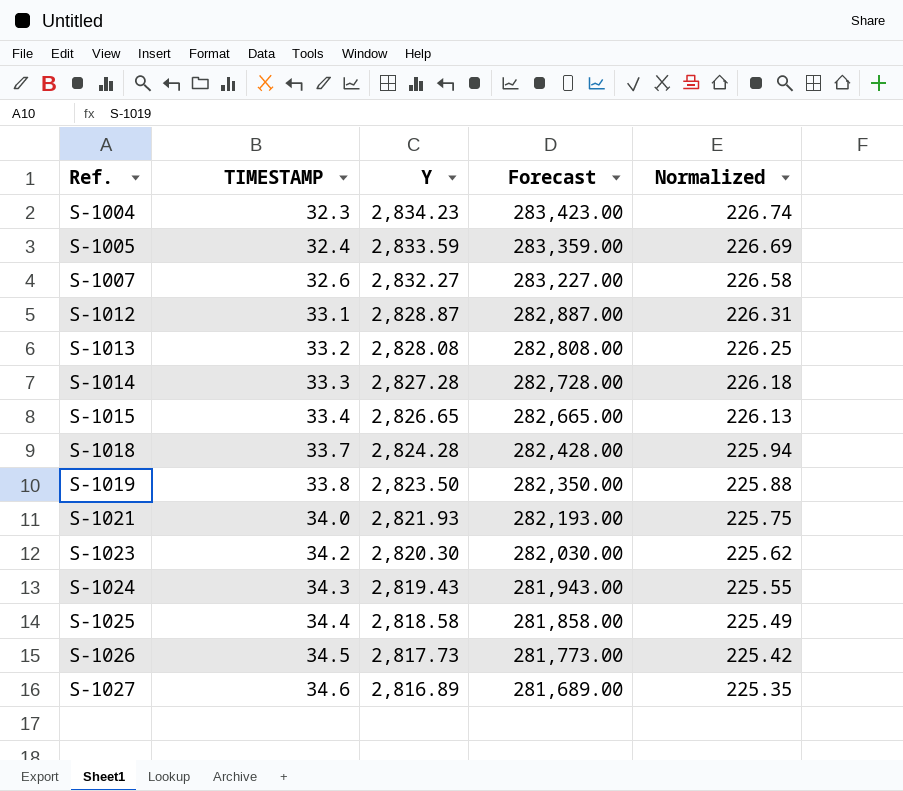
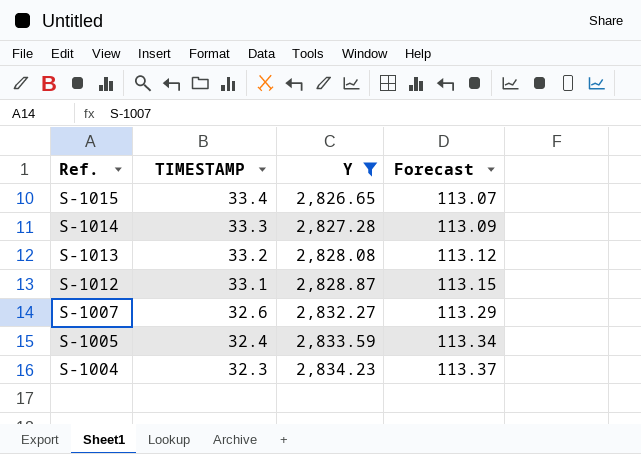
filter: none -> Y >= 2,826.65
row order: Ref. ascending -> Ref. descending
column Normalized | formula: [Y] * 0.08 -> none
column Forecast | formula: [Y] * 100 -> [Y] * 0.04

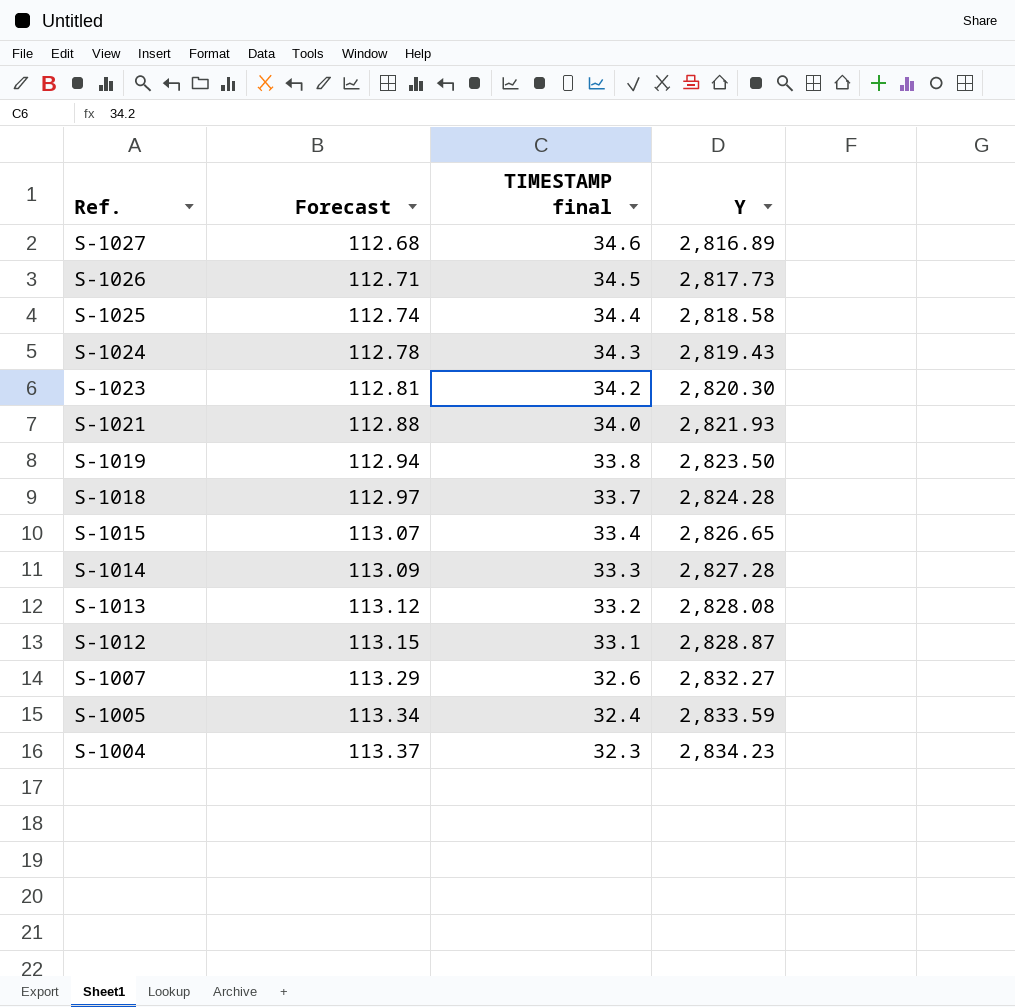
filter: Y >= 2,826.65 -> none
column Forecast | position: 4 -> 2
column name: TIMESTAMP -> TIMESTAMP final

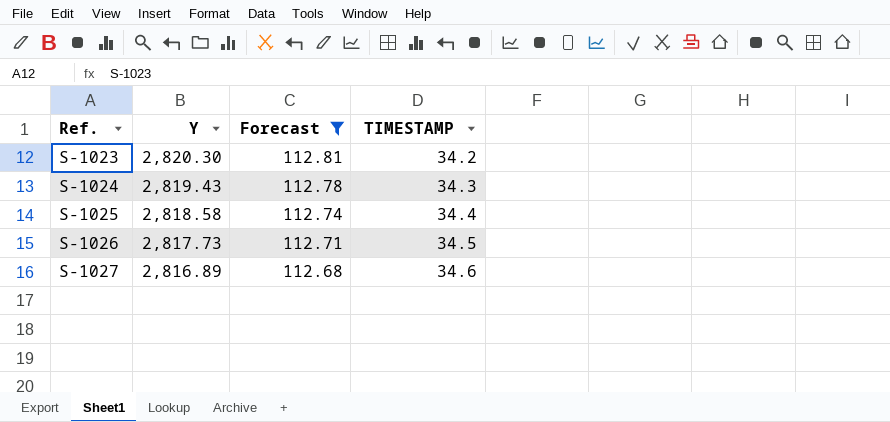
filter: none -> Forecast <= 112.81
row order: Ref. descending -> Ref. ascending
column Y | position: 4 -> 2
column name: TIMESTAMP final -> TIMESTAMP

